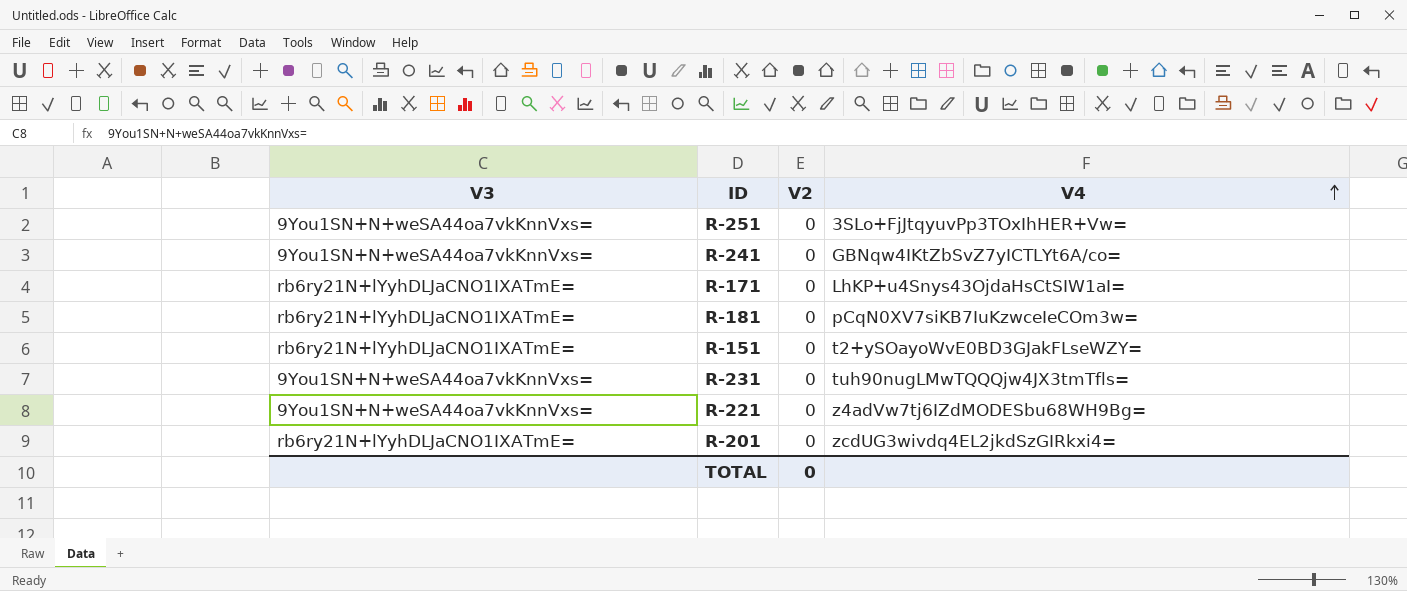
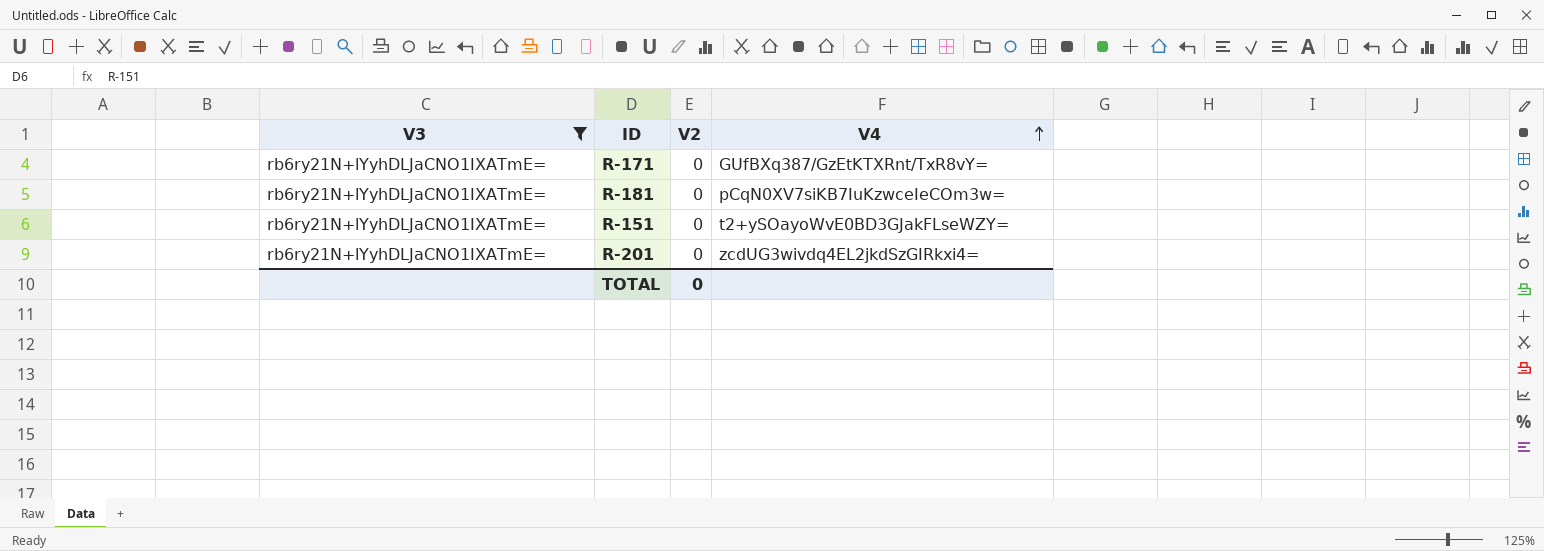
filter: none -> V3 = rb6ry21N+lYyhDLJaCNO1IXATmE=
R-171 | V4: LhKP+u4Snys43OjdaHsCtSIW1aI= -> GUfBXq387/GzEtKTXRnt/TxR8vY=

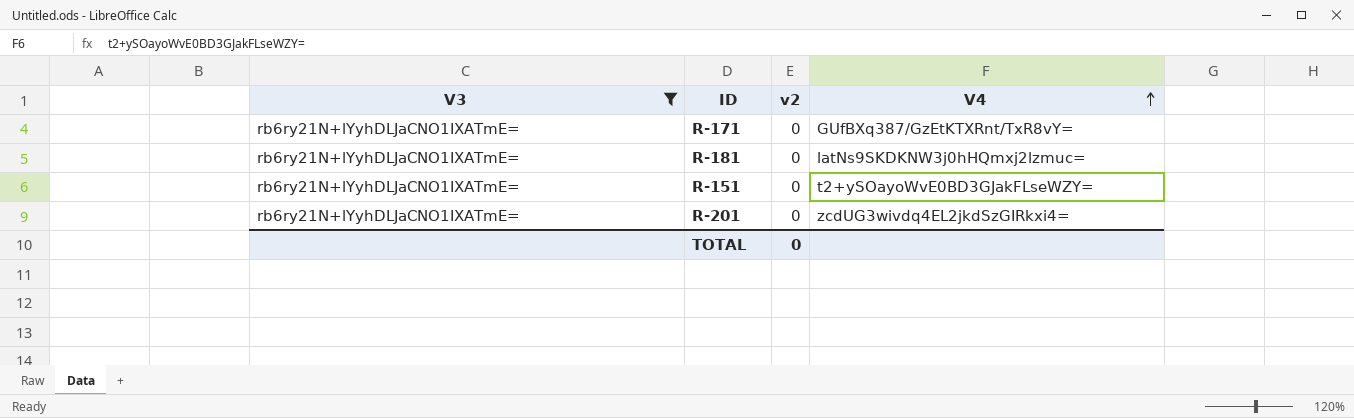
column name: V2 -> v2
R-181 | V4: pCqN0XV7siKB7IuKzwceIeCOm3w= -> latNs9SKDKNW3j0hHQmxj2lzmuc=

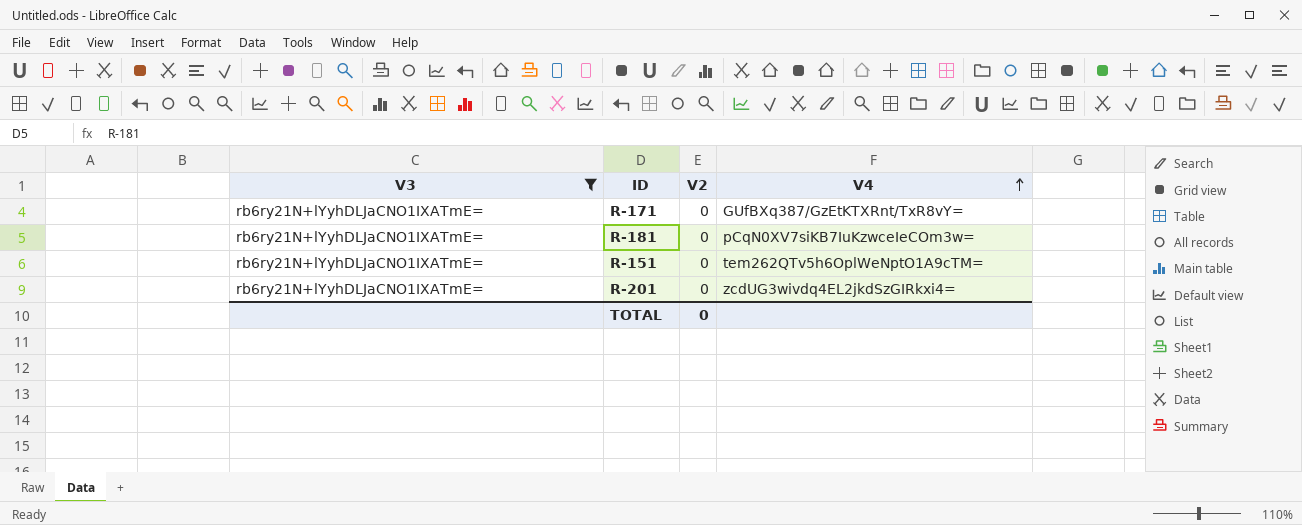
column name: v2 -> V2
R-181 | V4: latNs9SKDKNW3j0hHQmxj2lzmuc= -> pCqN0XV7siKB7IuKzwceIeCOm3w=
R-151 | V4: t2+ySOayoWvE0BD3GJakFLseWZY= -> tem262QTv5h6OplWeNptO1A9cTM=

